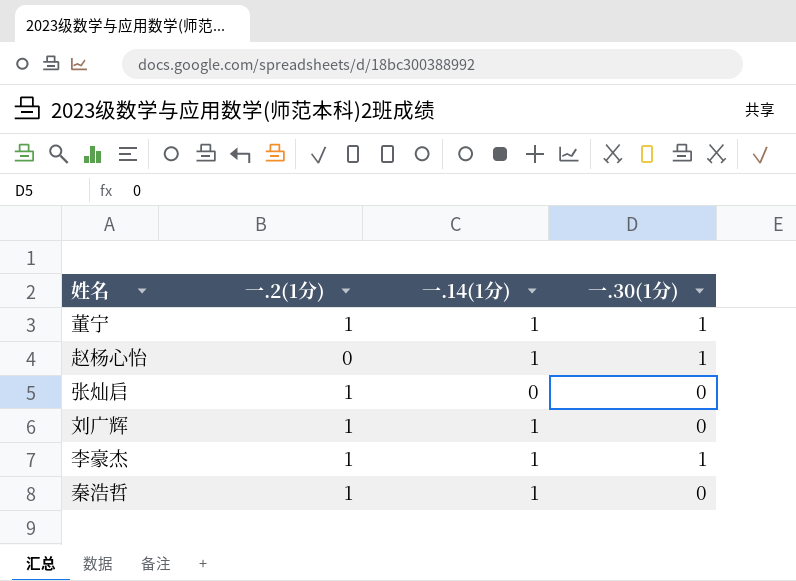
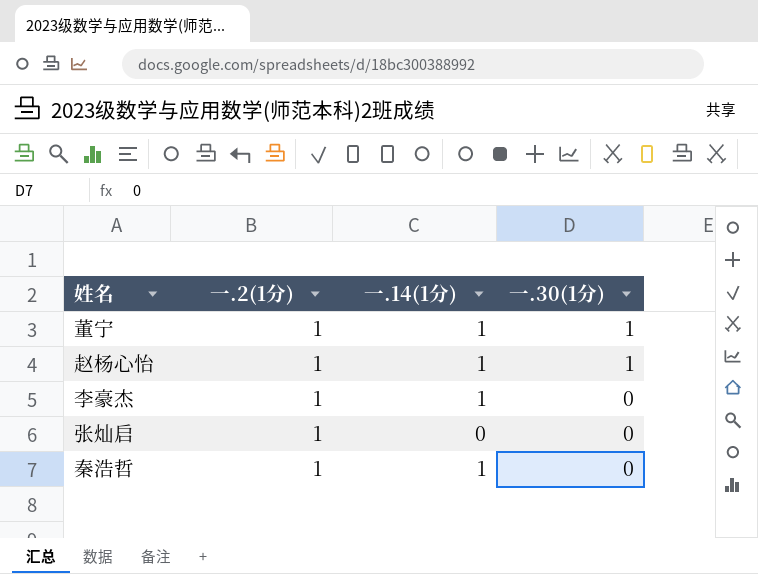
row order: none -> 一.30(1分) descending
row 刘广辉: 1 | 1 | 0 -> none
赵杨心怡 | 一.2(1分): 0 -> 1
李豪杰 | 一.30(1分): 1 -> 0

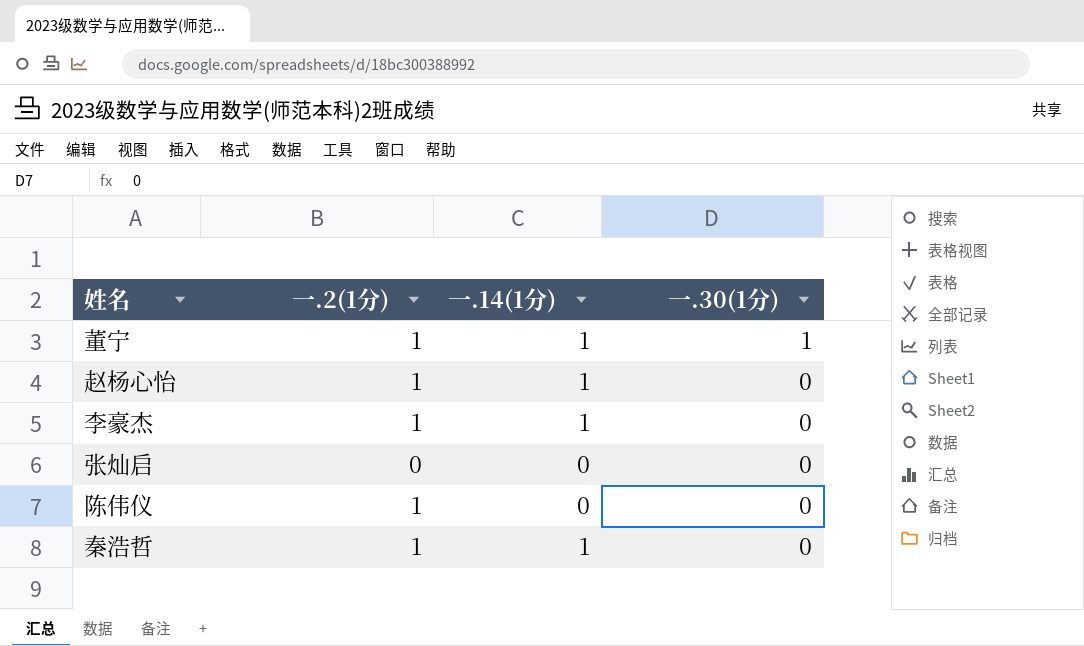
赵杨心怡 | 一.30(1分): 1 -> 0
张灿启 | 一.2(1分): 1 -> 0
row 陈伟仪: none -> 1 | 0 | 0

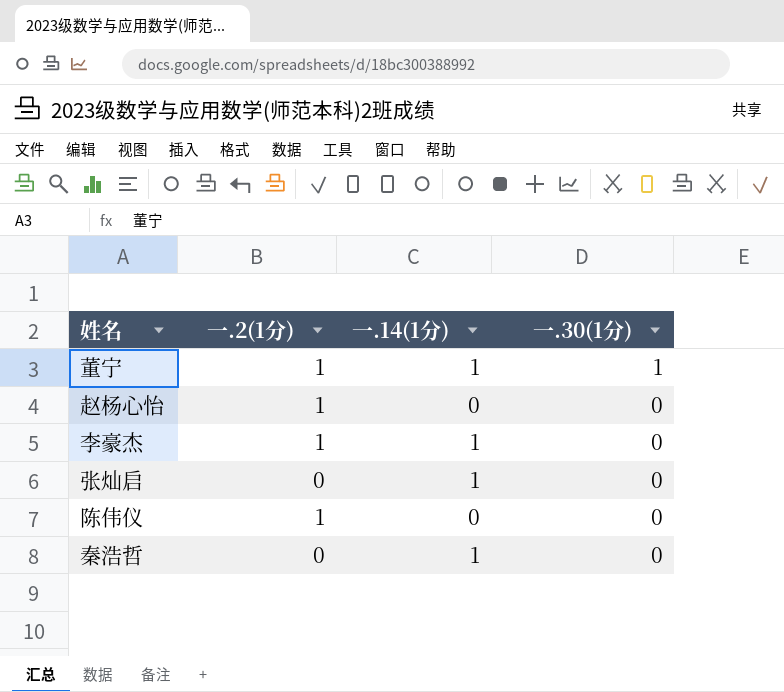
赵杨心怡 | 一.14(1分): 1 -> 0
张灿启 | 一.14(1分): 0 -> 1
秦浩哲 | 一.2(1分): 1 -> 0

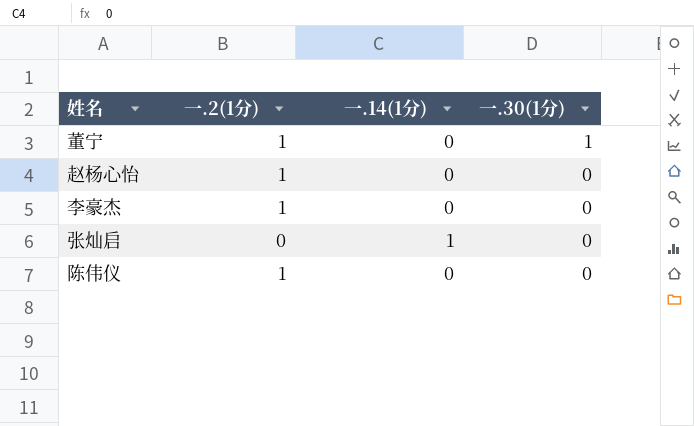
row 秦浩哲: 0 | 1 | 0 -> none
董宁 | 一.14(1分): 1 -> 0
李豪杰 | 一.14(1分): 1 -> 0

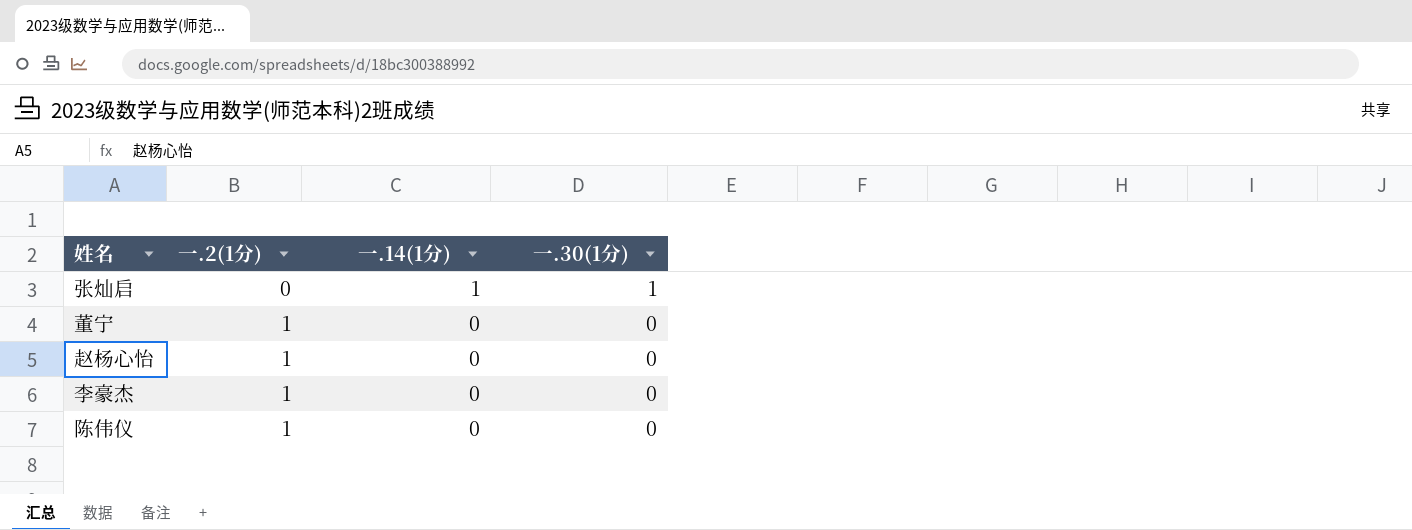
row order: 一.30(1分) descending -> 一.2(1分) ascending
张灿启 | 一.30(1分): 0 -> 1
董宁 | 一.30(1分): 1 -> 0

